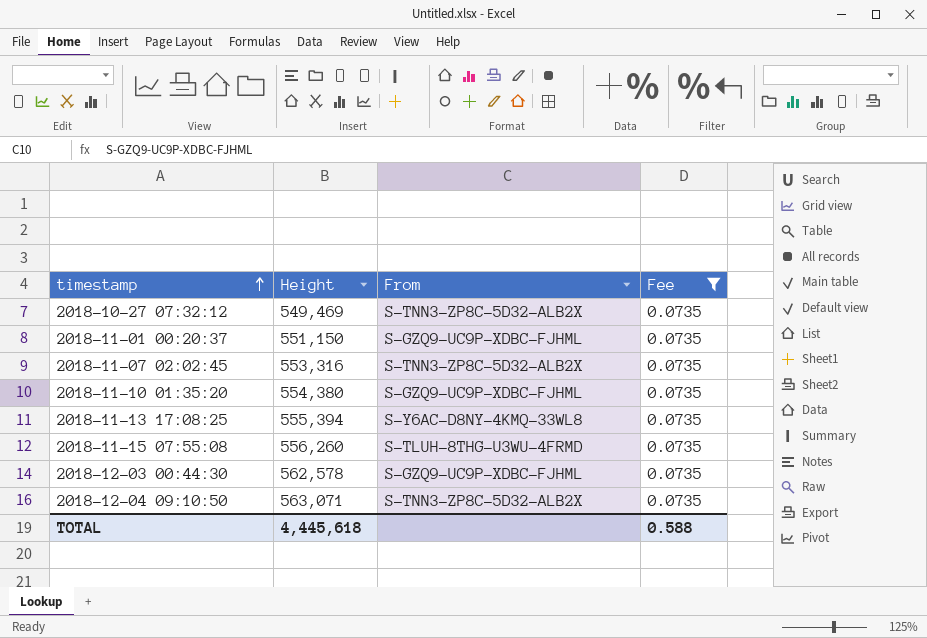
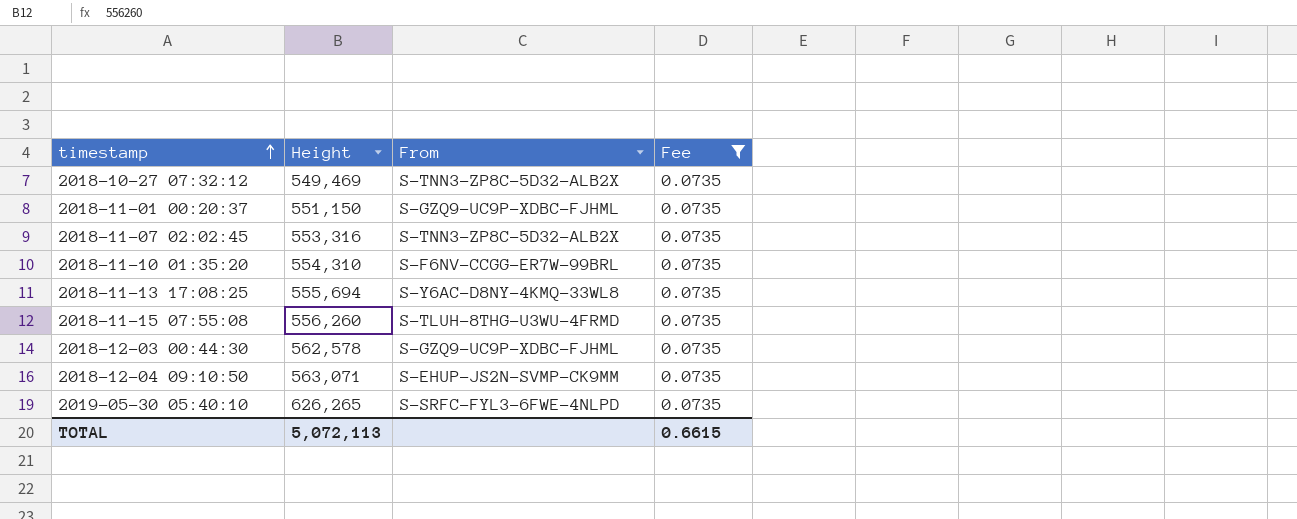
2018-11-10 01:35:20 | Height: 554,380 -> 554,310
2018-11-10 01:35:20 | From: S-GZQ9-UC9P-XDBC-FJHML -> S-F6NV-CCGG-ER7W-99BRL
2018-11-13 17:08:25 | Height: 555,394 -> 555,694
2018-12-04 09:10:50 | From: S-TNN3-ZP8C-5D32-ALB2X -> S-EHUP-JS2N-SVMP-CK9MM
row 2019-05-30 05:40:10: none -> 626,265 | S-SRFC-FYL3-6FWE-4NLPD | 0.0735
TOTAL | Height: 4,445,618 -> 5,072,113
TOTAL | Fee: 0.588 -> 0.6615

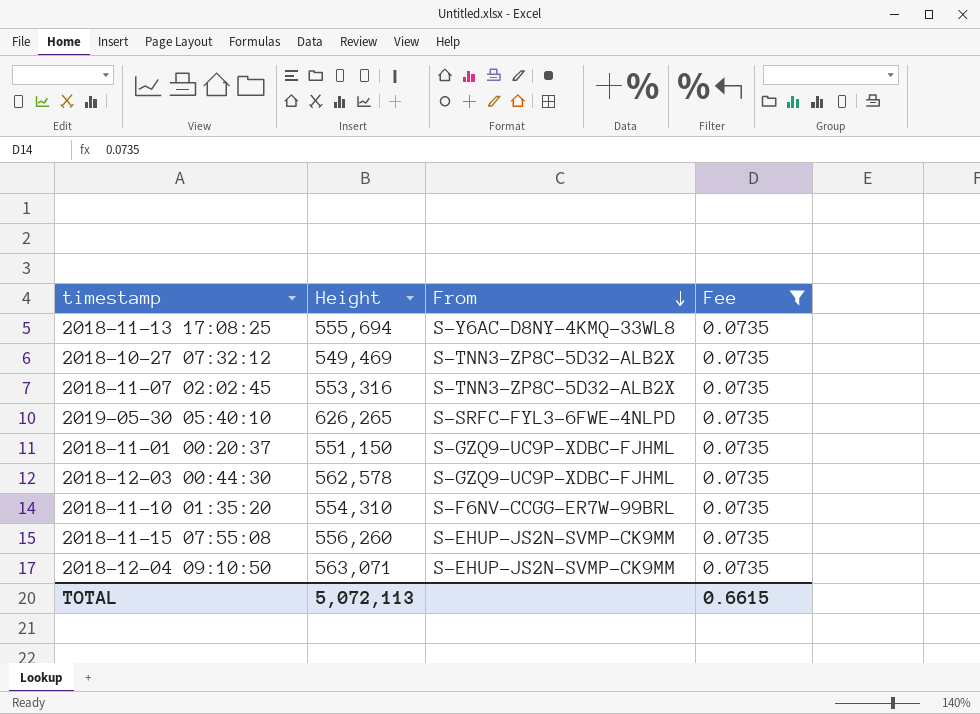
row order: timestamp ascending -> From descending
2018-11-15 07:55:08 | From: S-TLUH-8THG-U3WU-4FRMD -> S-EHUP-JS2N-SVMP-CK9MM

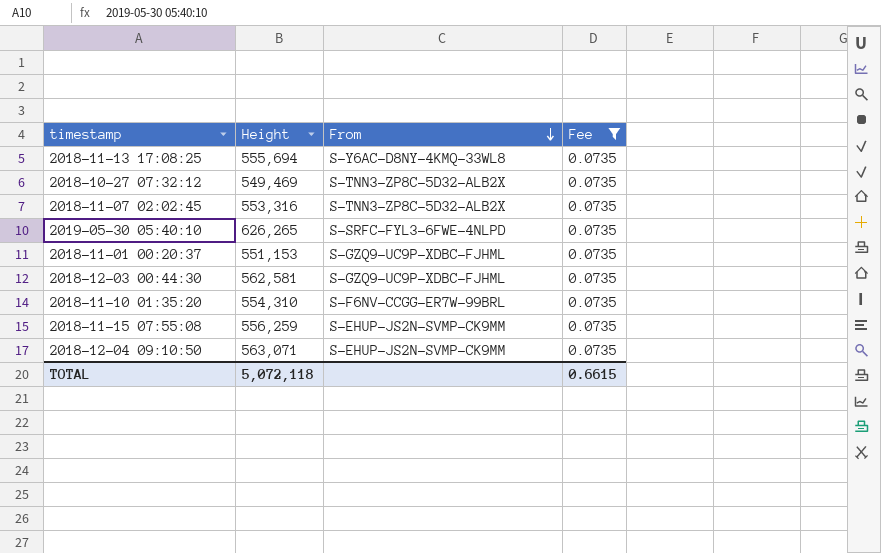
2018-11-01 00:20:37 | Height: 551,150 -> 551,153
2018-12-03 00:44:30 | Height: 562,578 -> 562,581
2018-11-15 07:55:08 | Height: 556,260 -> 556,259
TOTAL | Height: 5,072,113 -> 5,072,118

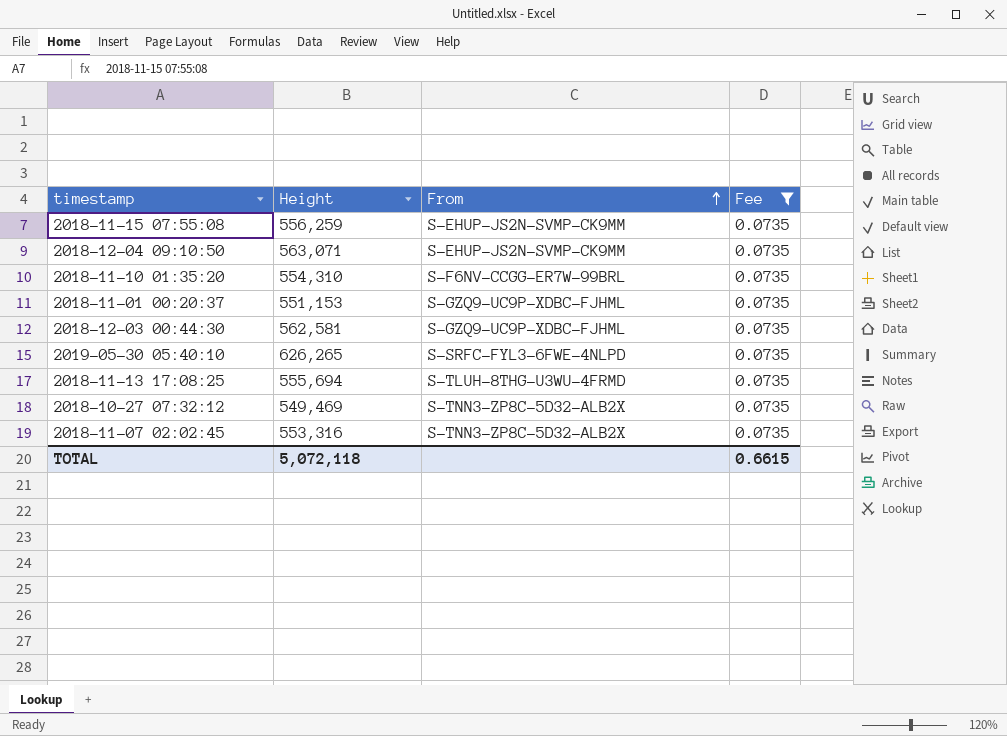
row order: From descending -> From ascending
2018-11-13 17:08:25 | From: S-Y6AC-D8NY-4KMQ-33WL8 -> S-TLUH-8THG-U3WU-4FRMD

